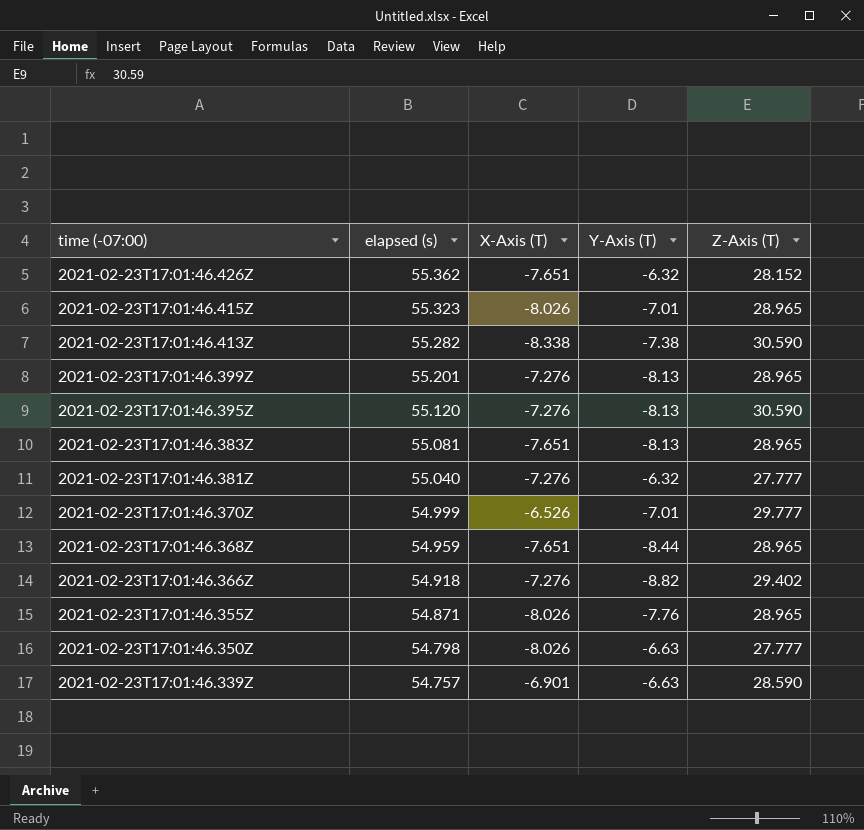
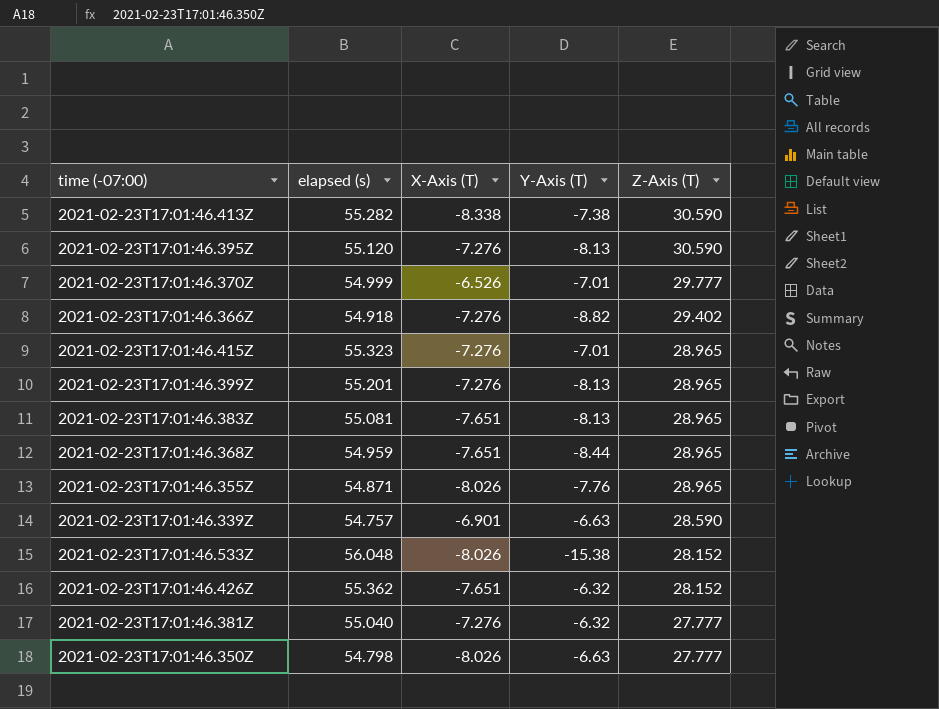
row order: time (-07:00) descending -> Z-Axis (T) descending
2021-02-23T17:01:46.415Z | X-Axis (T): -8.026 -> -7.276
row 2021-02-23T17:01:46.533Z: none -> 56.048 | -8.026 | -15.38 | 28.152

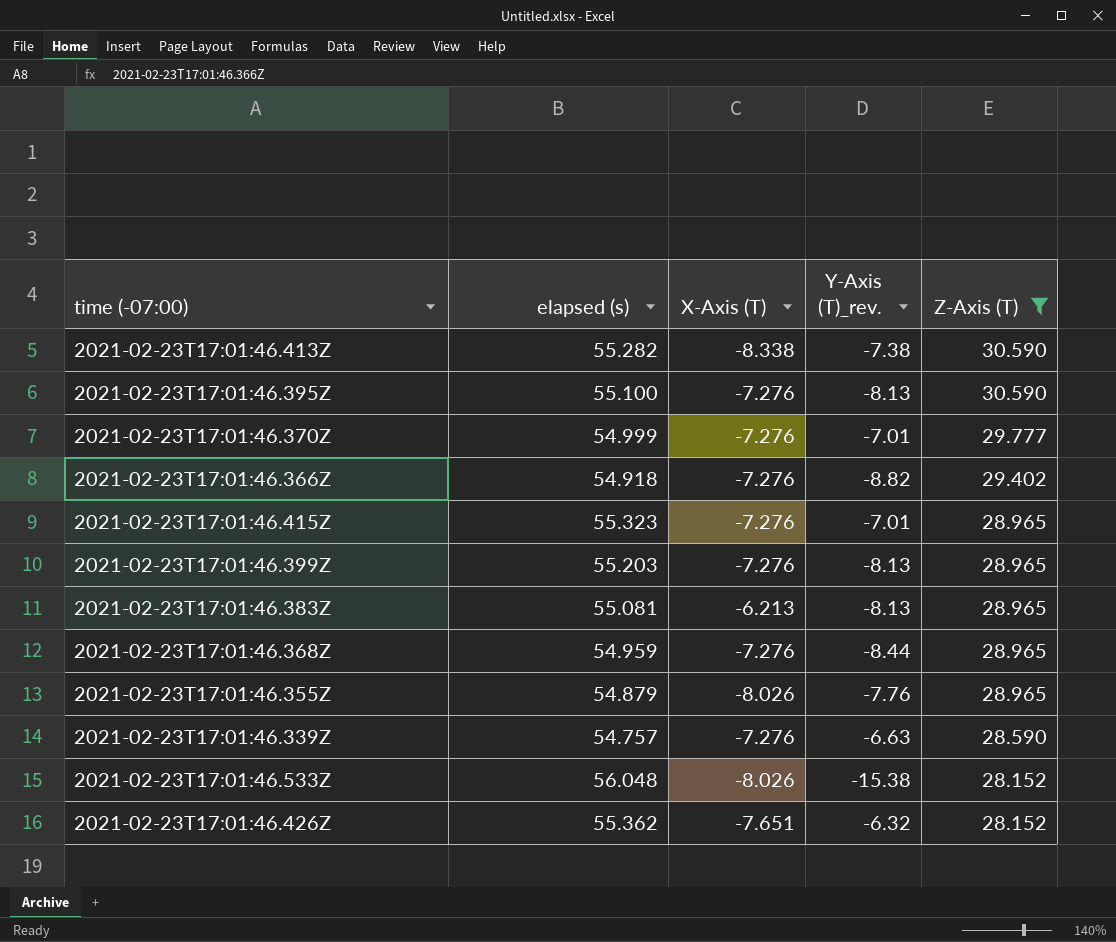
filter: none -> Z-Axis (T) != 27.777
column name: Y-Axis (T) -> Y-Axis (T)_rev.
2021-02-23T17:01:46.395Z | elapsed (s): 55.120 -> 55.100
2021-02-23T17:01:46.370Z | X-Axis (T): -6.526 -> -7.276
2021-02-23T17:01:46.399Z | elapsed (s): 55.201 -> 55.203
2021-02-23T17:01:46.383Z | X-Axis (T): -7.651 -> -6.213
2021-02-23T17:01:46.368Z | X-Axis (T): -7.651 -> -7.276
2021-02-23T17:01:46.355Z | elapsed (s): 54.871 -> 54.879
2021-02-23T17:01:46.339Z | X-Axis (T): -6.901 -> -7.276

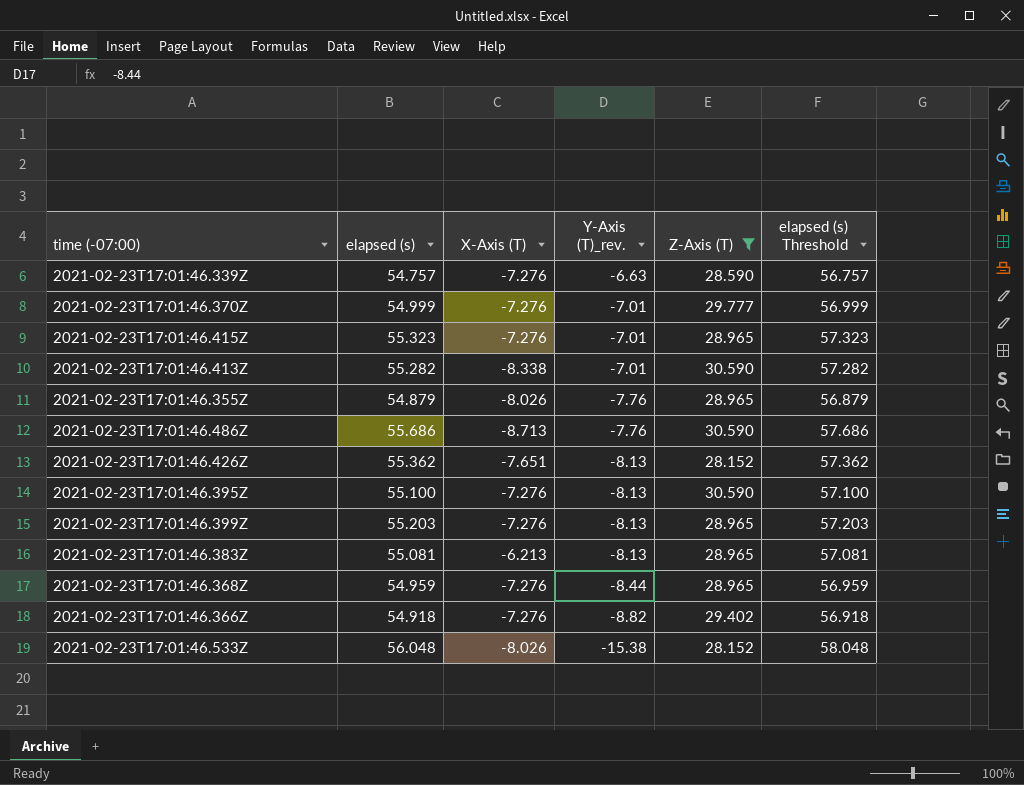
row order: Z-Axis (T) descending -> Y-Axis (T)_rev. descending
column elapsed (s) Threshold | formula: none -> [elapsed (s)] + 2
2021-02-23T17:01:46.413Z | Y-Axis (T)_rev.: -7.38 -> -7.01
row 2021-02-23T17:01:46.486Z: none -> 55.686 | -8.713 | -7.76 | 30.590 | 57.686
2021-02-23T17:01:46.426Z | Y-Axis (T)_rev.: -6.32 -> -8.13

